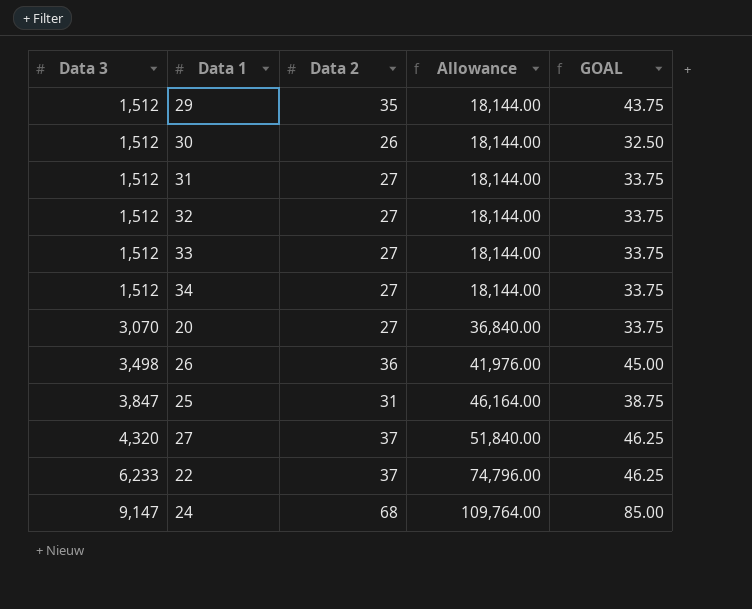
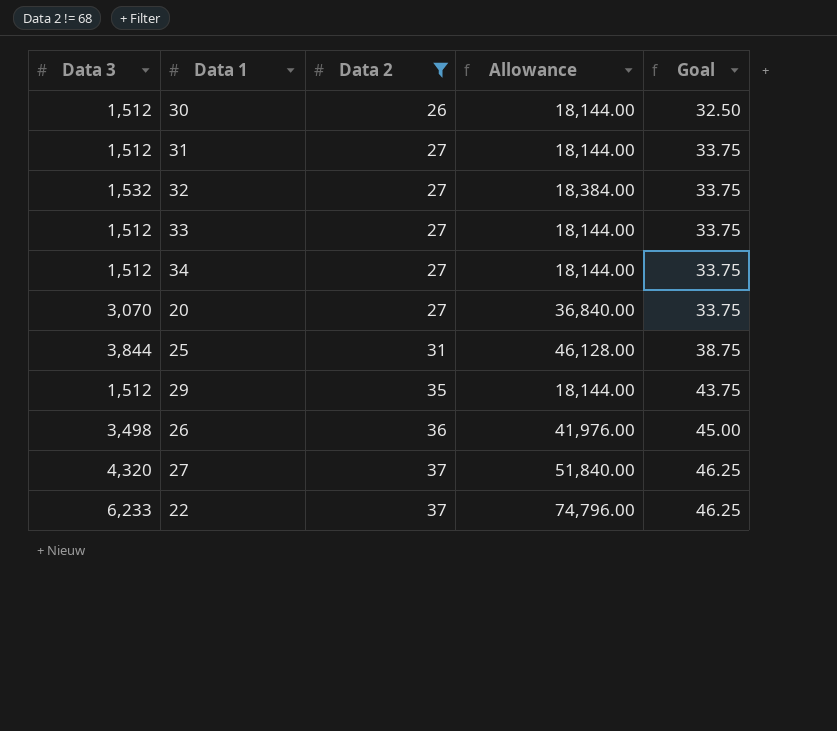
filter: none -> Data 2 != 68
row order: Data 3 ascending -> Data 2 ascending
column name: GOAL -> Goal
32 | Data 3: 1,512 -> 1,532
32 | Allowance: 18,144.00 -> 18,384.00
25 | Data 3: 3,847 -> 3,844
25 | Allowance: 46,164.00 -> 46,128.00

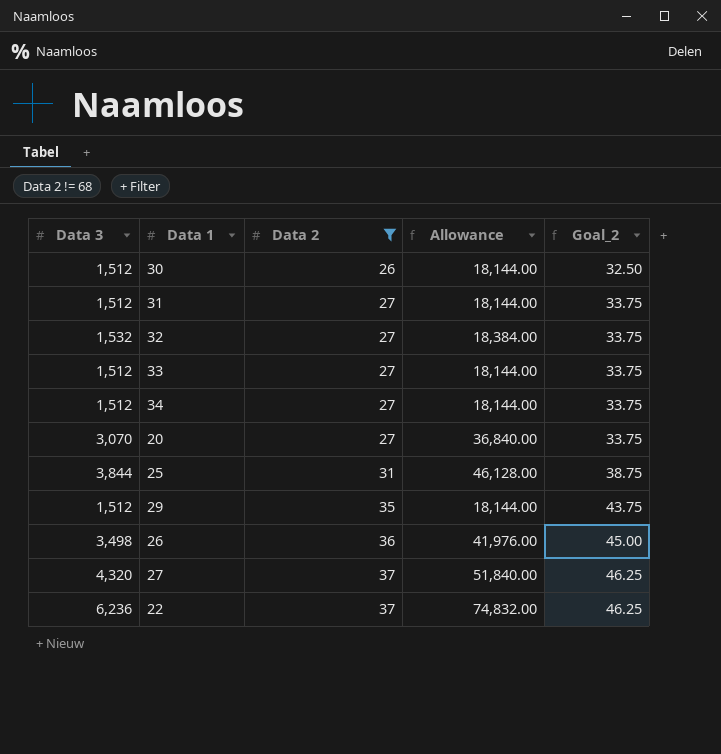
column name: Goal -> Goal_2
22 | Data 3: 6,233 -> 6,236
22 | Allowance: 74,796.00 -> 74,832.00

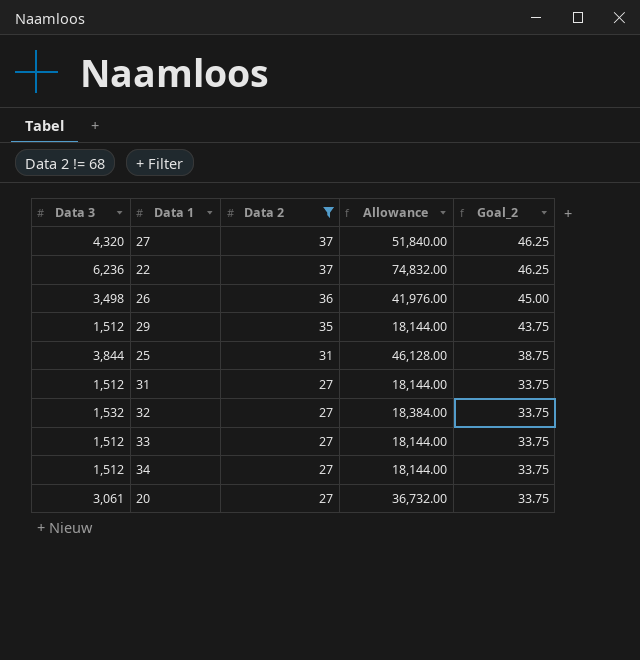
row order: Data 2 ascending -> Data 2 descending
row 30: 1,512 | 26 | 18,144.00 | 32.50 -> none
20 | Data 3: 3,070 -> 3,061
20 | Allowance: 36,840.00 -> 36,732.00

